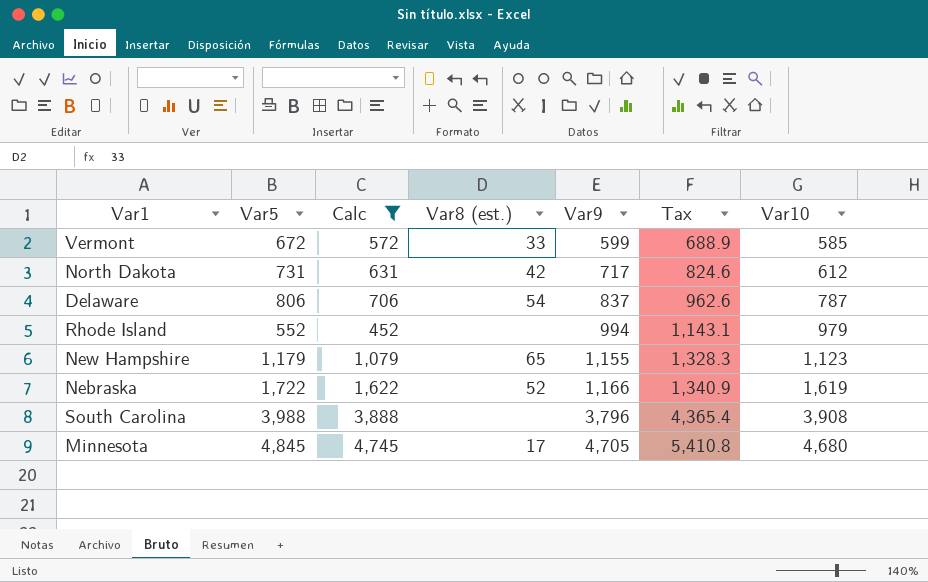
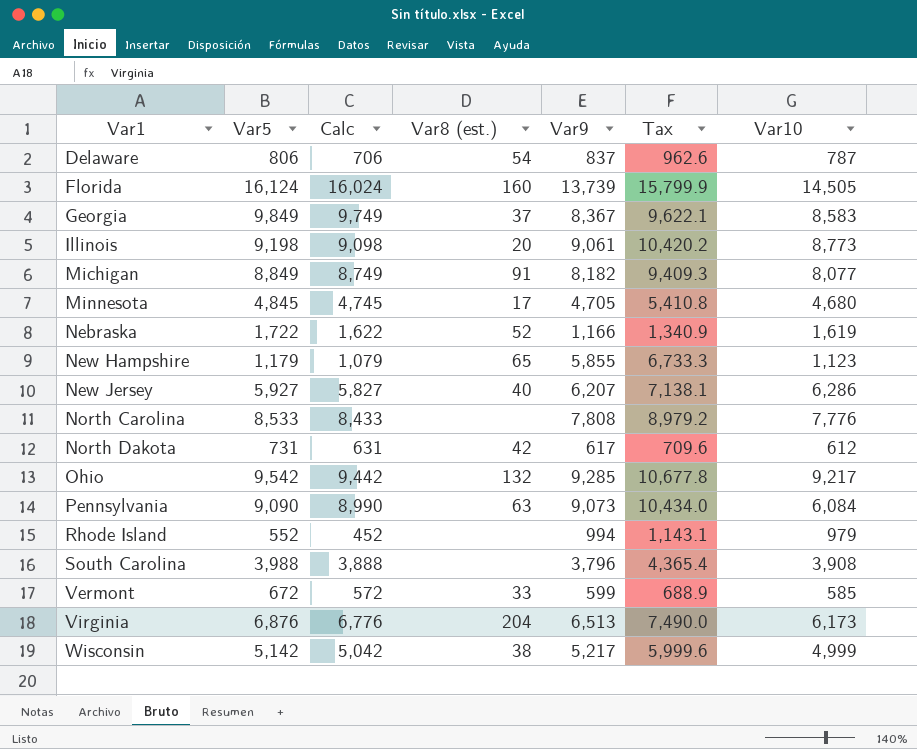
filter: Calc <= 4,745 -> none
row order: Var9 ascending -> Var1 ascending
New Hampshire | Var9: 1,155 -> 5,855
New Hampshire | Tax: 1,328.3 -> 6,733.3
North Dakota | Var9: 717 -> 617
North Dakota | Tax: 824.6 -> 709.6

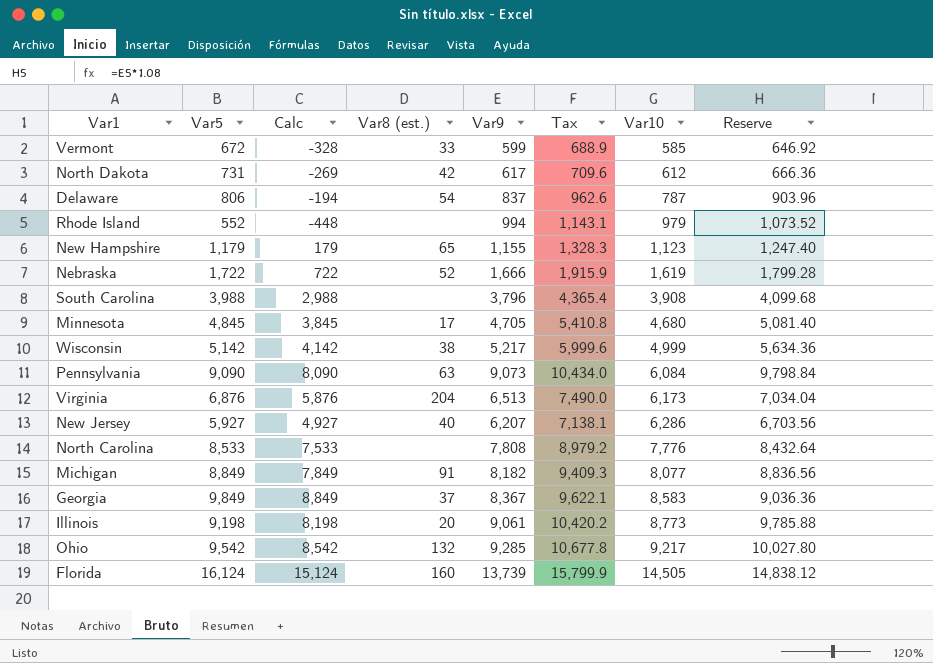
row order: Var1 ascending -> Var10 ascending
column Calc | formula: [Var5] - 100 -> [Var5] - 1000
column Reserve | formula: none -> [Var9] * 1.08
New Hampshire | Var9: 5,855 -> 1,155
New Hampshire | Tax: 6,733.3 -> 1,328.3
Nebraska | Var9: 1,166 -> 1,666
Nebraska | Tax: 1,340.9 -> 1,915.9

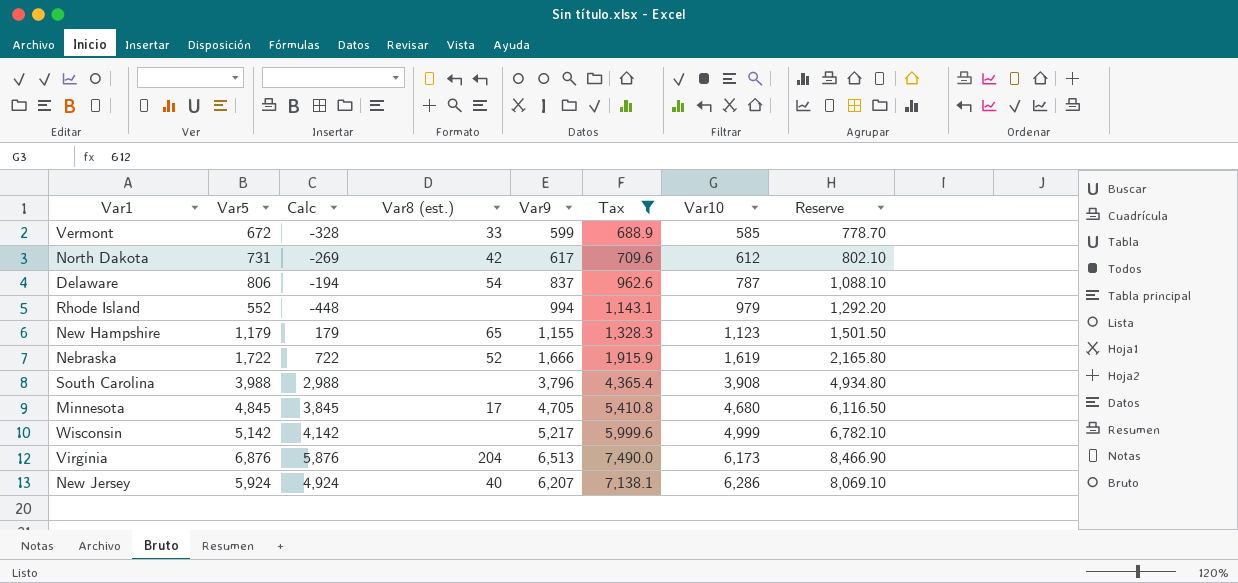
filter: none -> Tax <= 7,490.0
column Reserve | formula: [Var9] * 1.08 -> [Var9] * 1.3
Wisconsin | Var8 (est.): 38 -> none
New Jersey | Var5: 5,927 -> 5,924
New Jersey | Calc: 4,927 -> 4,924

